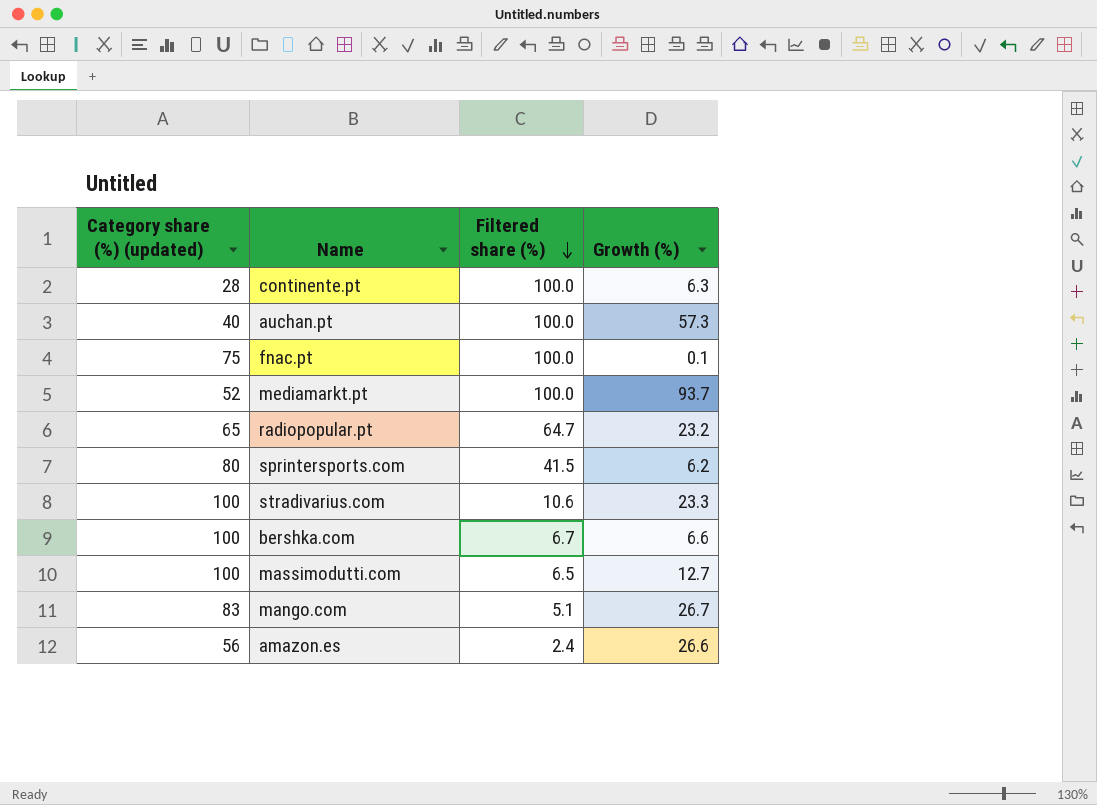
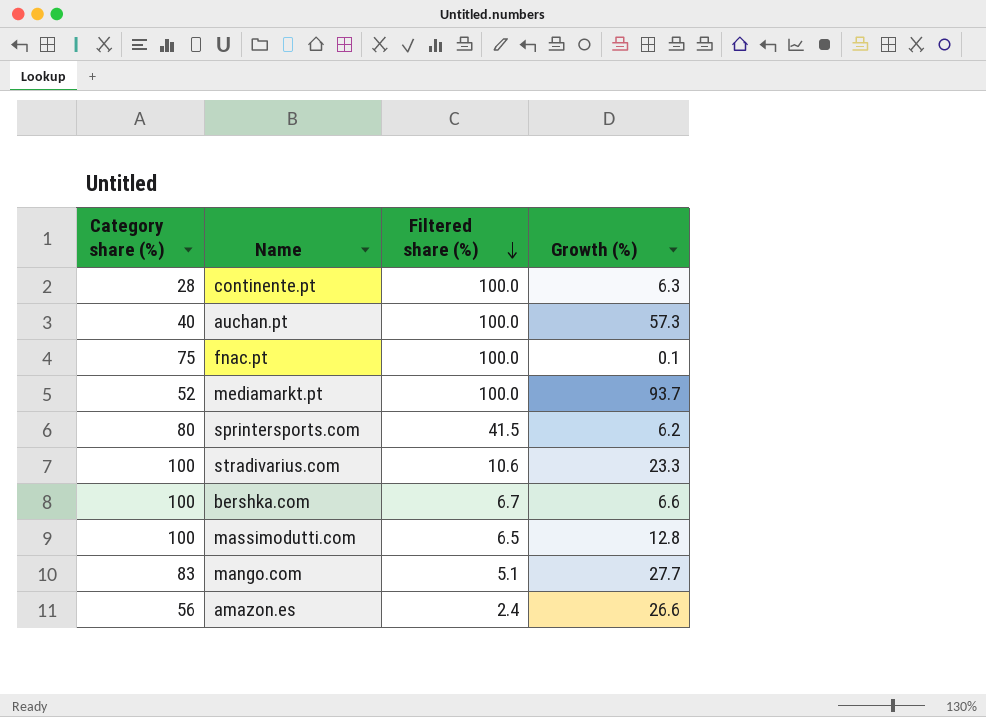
column name: Category share (%) (updated) -> Category share (%)
row radiopopular.pt: 65 | 64.7 | 23.2 -> none
massimodutti.com | Growth (%): 12.7 -> 12.8
mango.com | Growth (%): 26.7 -> 27.7

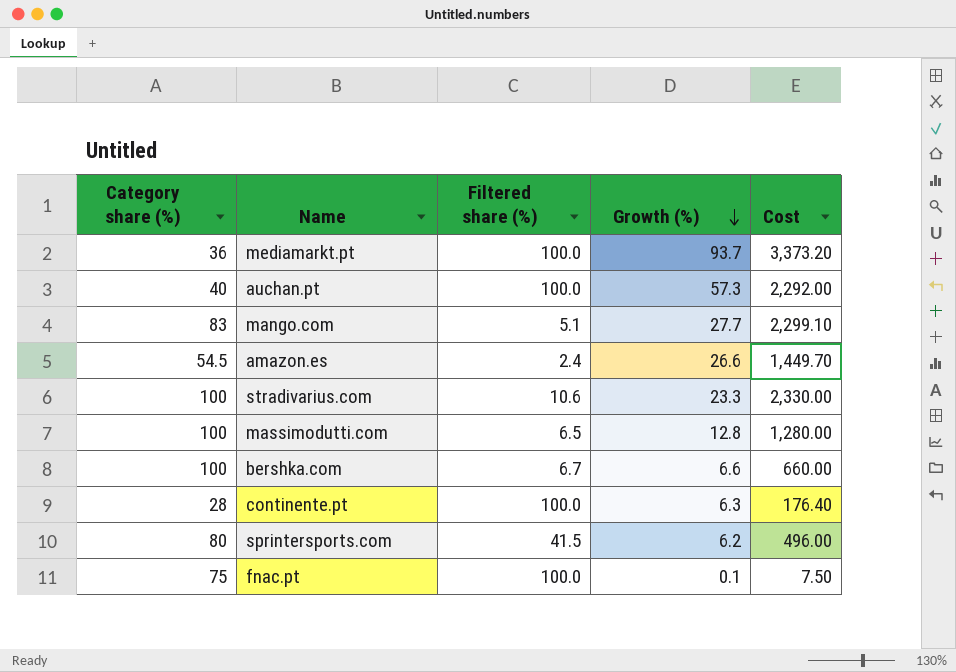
row order: Filtered share (%) descending -> Growth (%) descending
column Cost | formula: none -> [Category share (%)] * [Growth (%)]
mediamarkt.pt | Category share (%): 52 -> 36
amazon.es | Category share (%): 56 -> 54.5

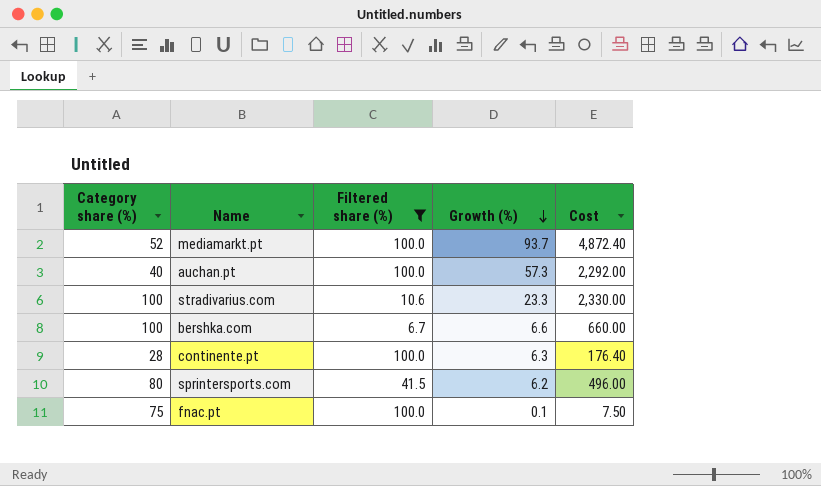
filter: none -> Filtered share (%) >= 6.7
mediamarkt.pt | Category share (%): 36 -> 52
mediamarkt.pt | Cost: 3,373.20 -> 4,872.40

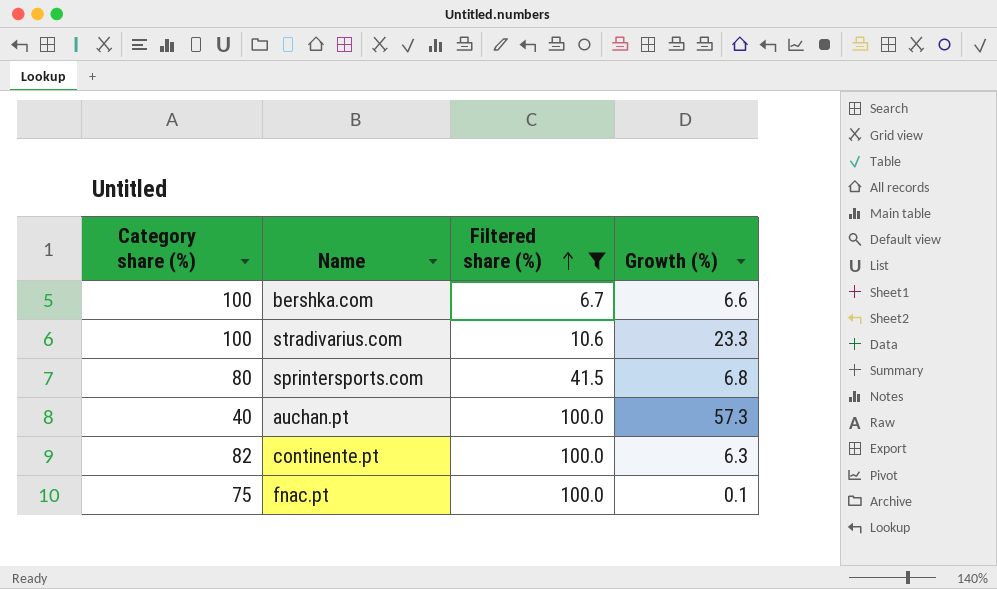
row order: Growth (%) descending -> Filtered share (%) ascending
column Cost | formula: [Category share (%)] * [Growth (%)] -> none
row mediamarkt.pt: 52 | 100.0 | 93.7 | 4,872.40 -> none
sprintersports.com | Growth (%): 6.2 -> 6.8
continente.pt | Category share (%): 28 -> 82

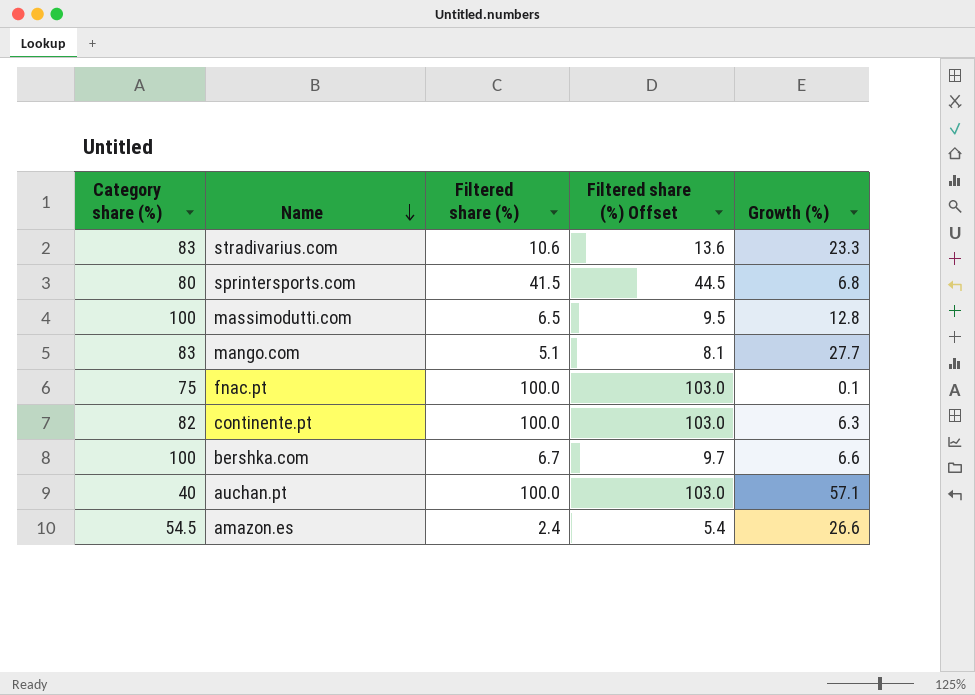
filter: Filtered share (%) >= 6.7 -> none
row order: Filtered share (%) ascending -> Name descending
column Filtered share (%) Offset | formula: none -> [Filtered share (%)] + 3
stradivarius.com | Category share (%): 100 -> 83
auchan.pt | Growth (%): 57.3 -> 57.1

